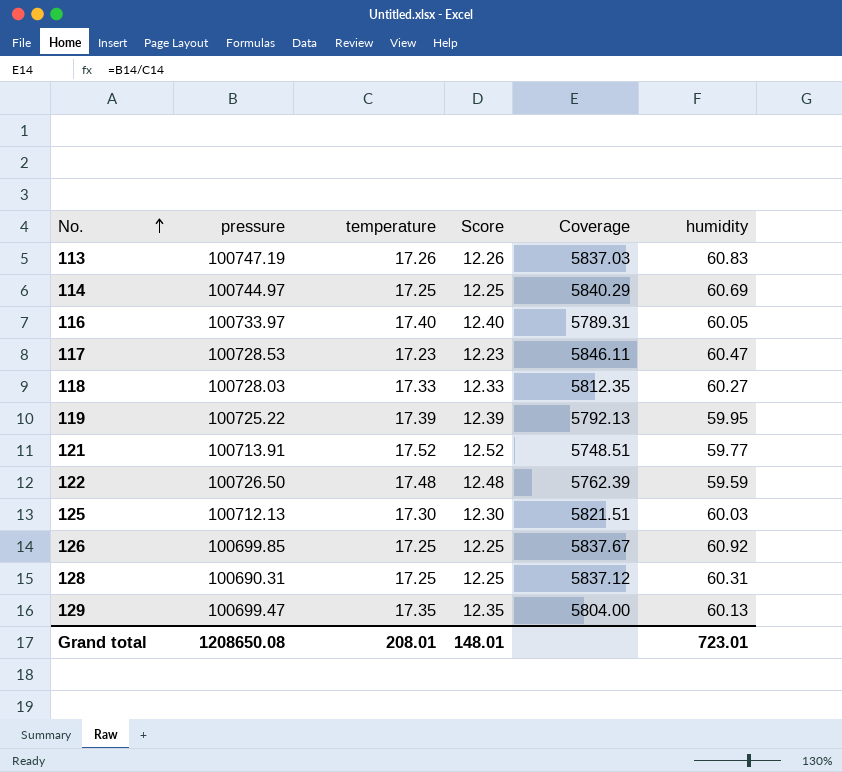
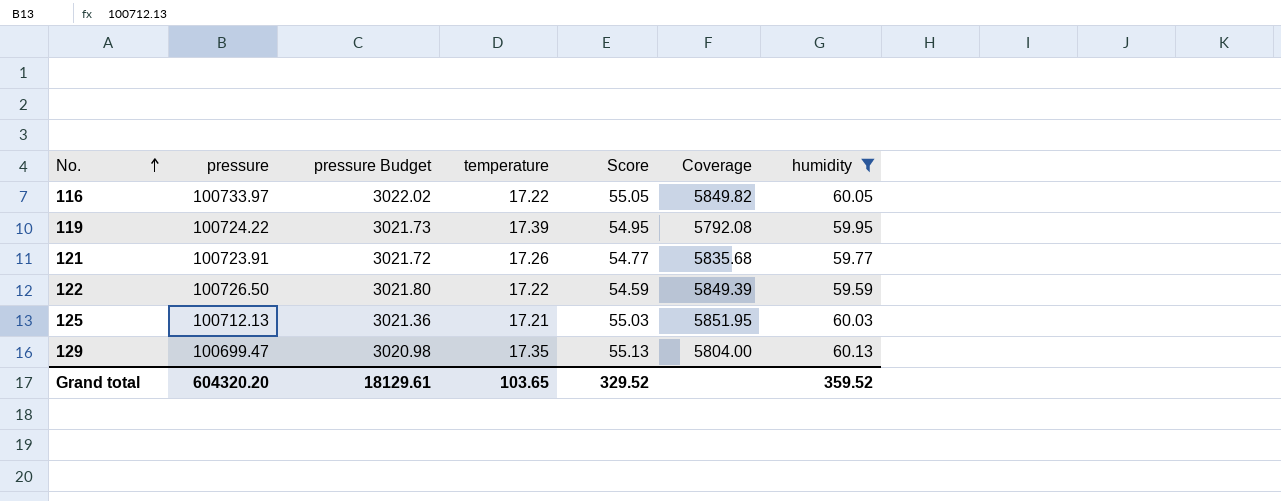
filter: none -> humidity <= 60.13
column pressure Budget | formula: none -> [pressure] * 0.03
column Score | formula: [temperature] - 5 -> [humidity] - 5
116 | temperature: 17.40 -> 17.22
116 | Coverage: 5789.31 -> 5849.82
119 | pressure: 100725.22 -> 100724.22
119 | Coverage: 5792.13 -> 5792.08
121 | pressure: 100713.91 -> 100723.91
121 | temperature: 17.52 -> 17.26
121 | Coverage: 5748.51 -> 5835.68
122 | temperature: 17.48 -> 17.22
122 | Coverage: 5762.39 -> 5849.39
125 | temperature: 17.30 -> 17.21
125 | Coverage: 5821.51 -> 5851.95
Grand total | pressure: 1208650.08 -> 604320.20
Grand total | temperature: 208.01 -> 103.65
Grand total | Score: 148.01 -> 329.52
Grand total | humidity: 723.01 -> 359.52

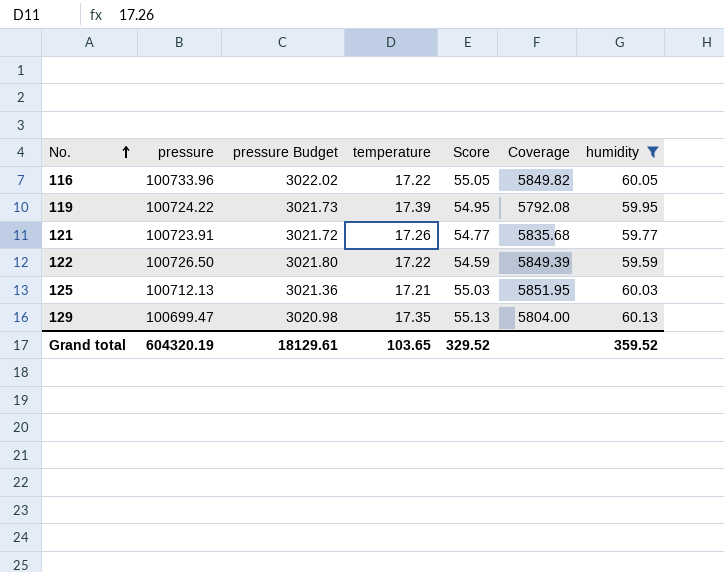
116 | pressure: 100733.97 -> 100733.96
Grand total | pressure: 604320.20 -> 604320.19

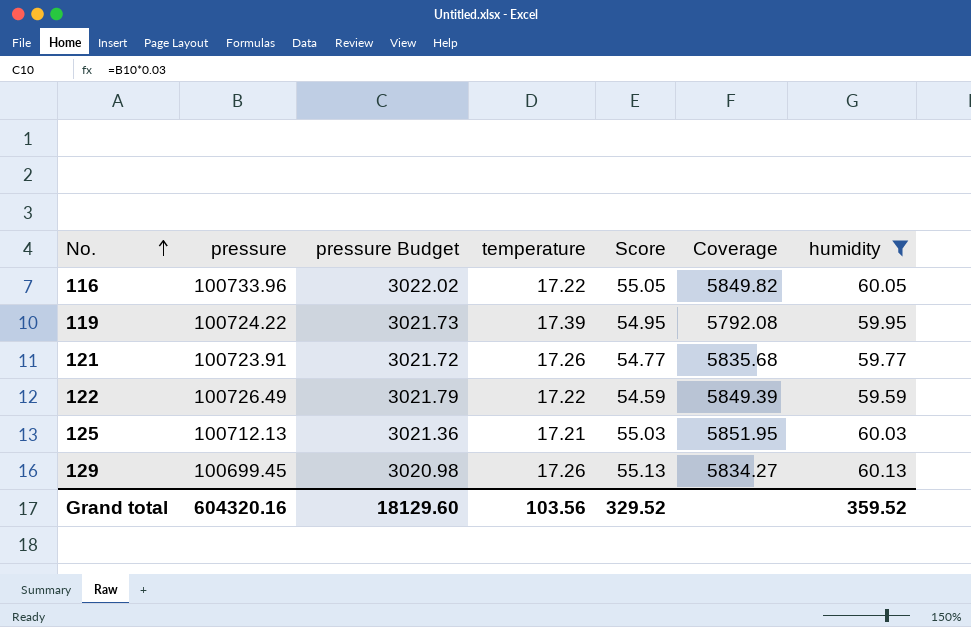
122 | pressure: 100726.50 -> 100726.49
122 | pressure Budget: 3021.80 -> 3021.79
129 | pressure: 100699.47 -> 100699.45
129 | temperature: 17.35 -> 17.26
129 | Coverage: 5804.00 -> 5834.27
Grand total | pressure: 604320.19 -> 604320.16
Grand total | pressure Budget: 18129.61 -> 18129.60
Grand total | temperature: 103.65 -> 103.56

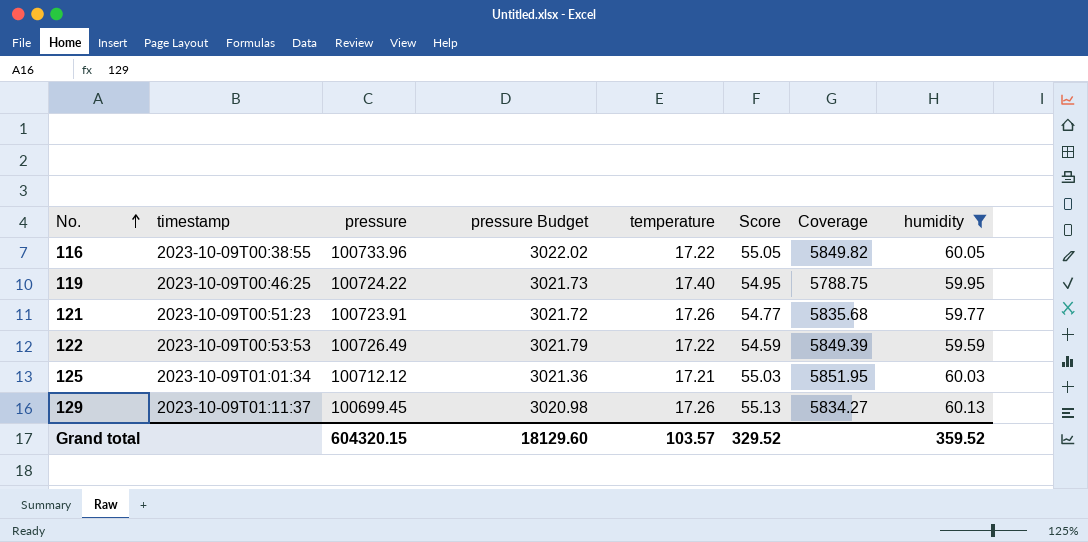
column timestamp | position: none -> 2
119 | temperature: 17.39 -> 17.40
119 | Coverage: 5792.08 -> 5788.75
125 | pressure: 100712.13 -> 100712.12
Grand total | pressure: 604320.16 -> 604320.15
Grand total | temperature: 103.56 -> 103.57

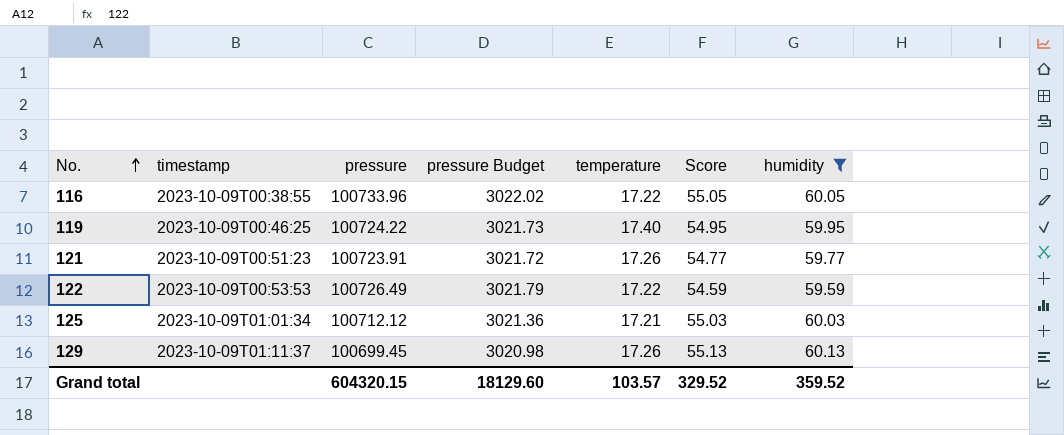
column Coverage | formula: [pressure] / [temperature] -> none

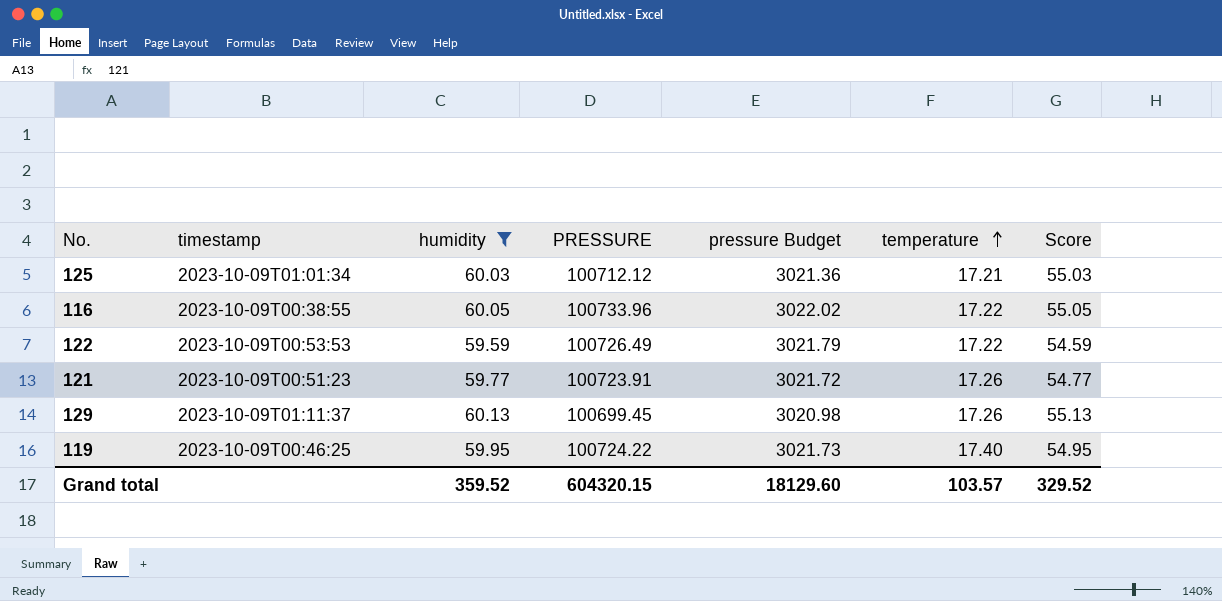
row order: No. ascending -> temperature ascending
column humidity | position: 7 -> 3
column name: pressure -> PRESSURE

